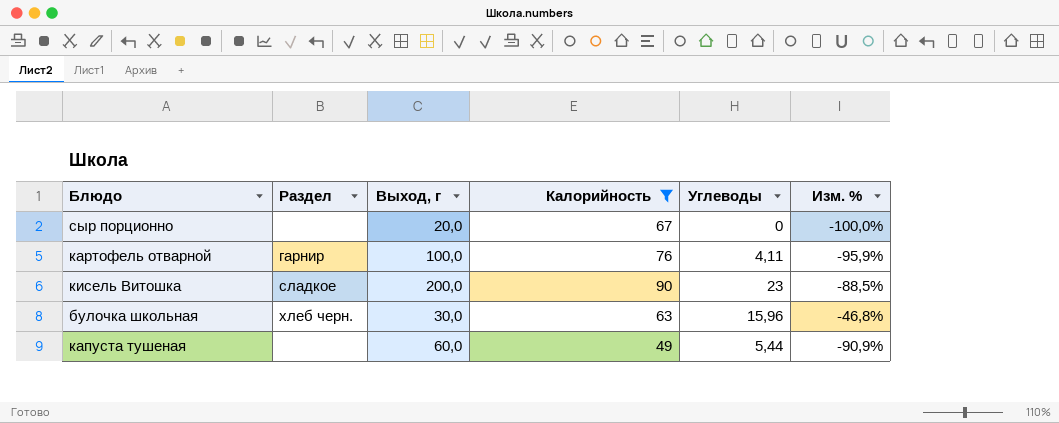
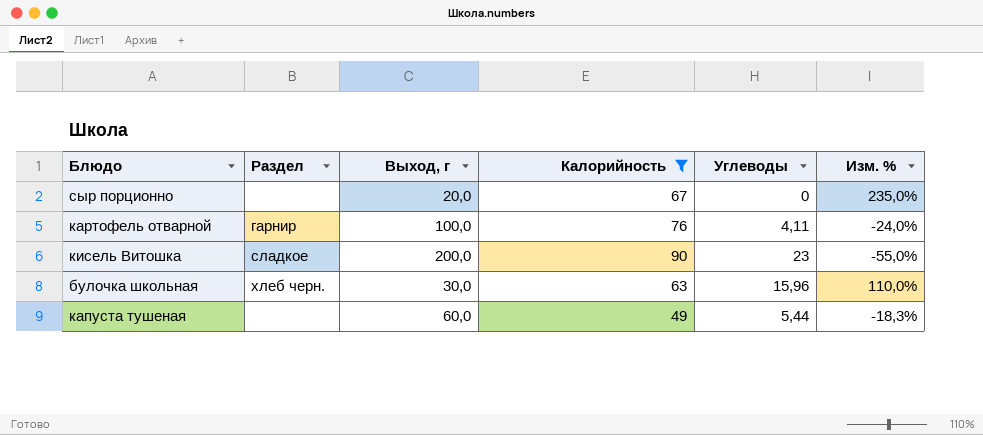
column Изм. % | formula: ([Углеводы] - [Выход, г]) / [Выход, г] -> ([Калорийность] - [Выход, г]) / [Выход, г]

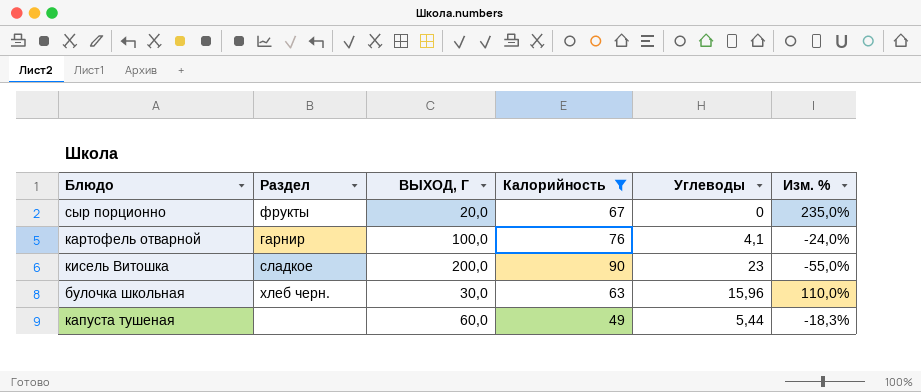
column name: Выход, г -> ВЫХОД, Г
сыр порционно | Раздел: none -> фрукты
картофель отварной | Углеводы: 4,11 -> 4,1

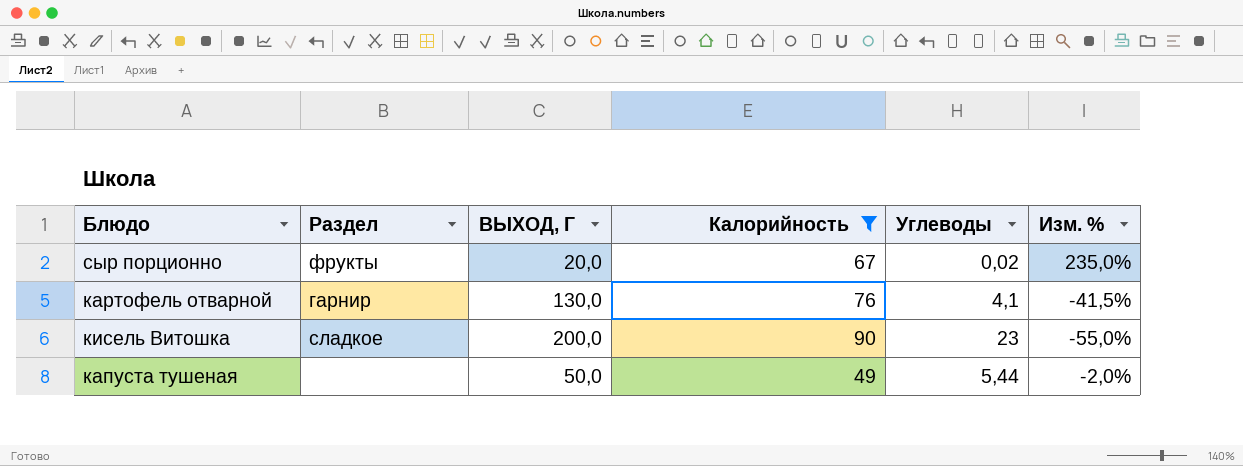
row булочка школьная: хлеб черн. | 30,0 | 63 | 15,96 | 110,0% -> none
сыр порционно | Углеводы: 0 -> 0,02
картофель отварной | ВЫХОД, Г: 100,0 -> 130,0
картофель отварной | Изм. %: -24,0% -> -41,5%
капуста тушеная | ВЫХОД, Г: 60,0 -> 50,0
капуста тушеная | Изм. %: -18,3% -> -2,0%

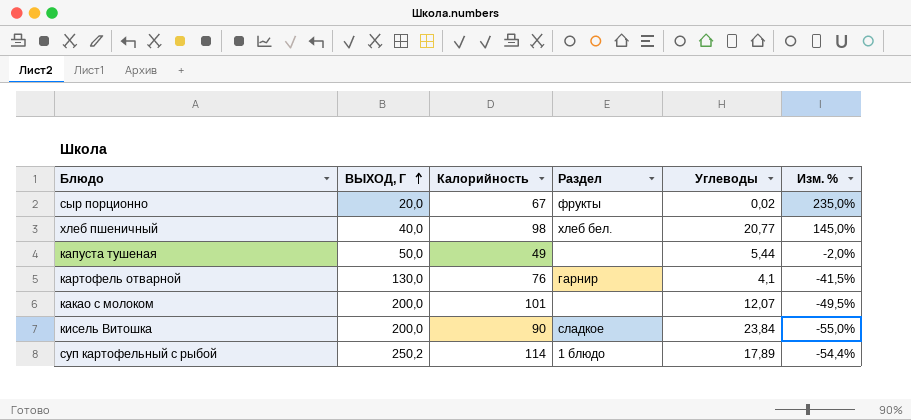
filter: Калорийность <= 90 -> none
row order: none -> ВЫХОД, Г ascending
column Раздел | position: 2 -> 4
кисель Витошка | Углеводы: 23 -> 23,84

